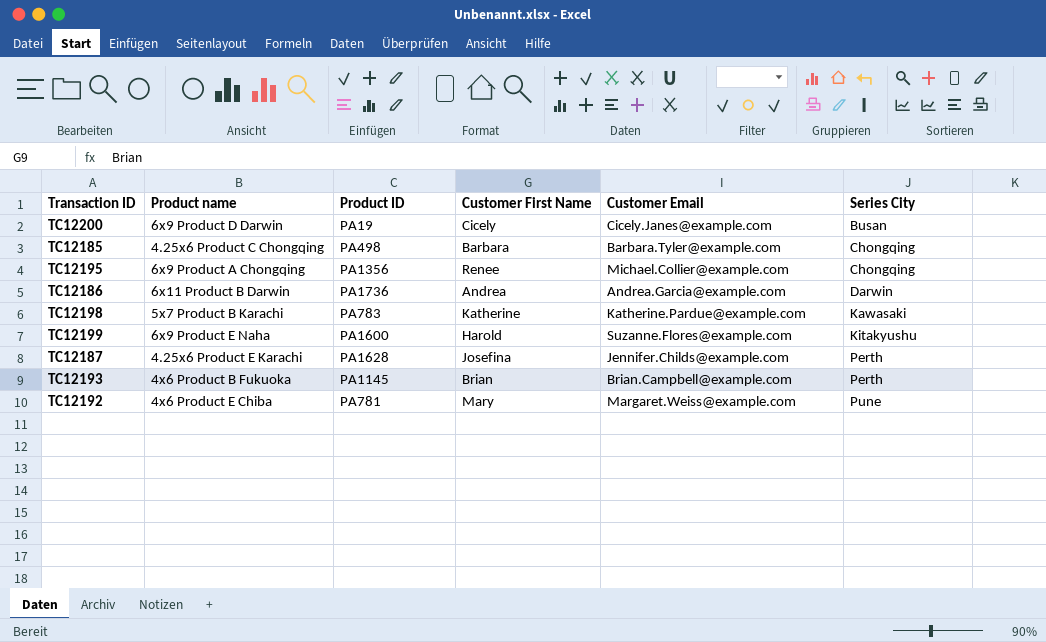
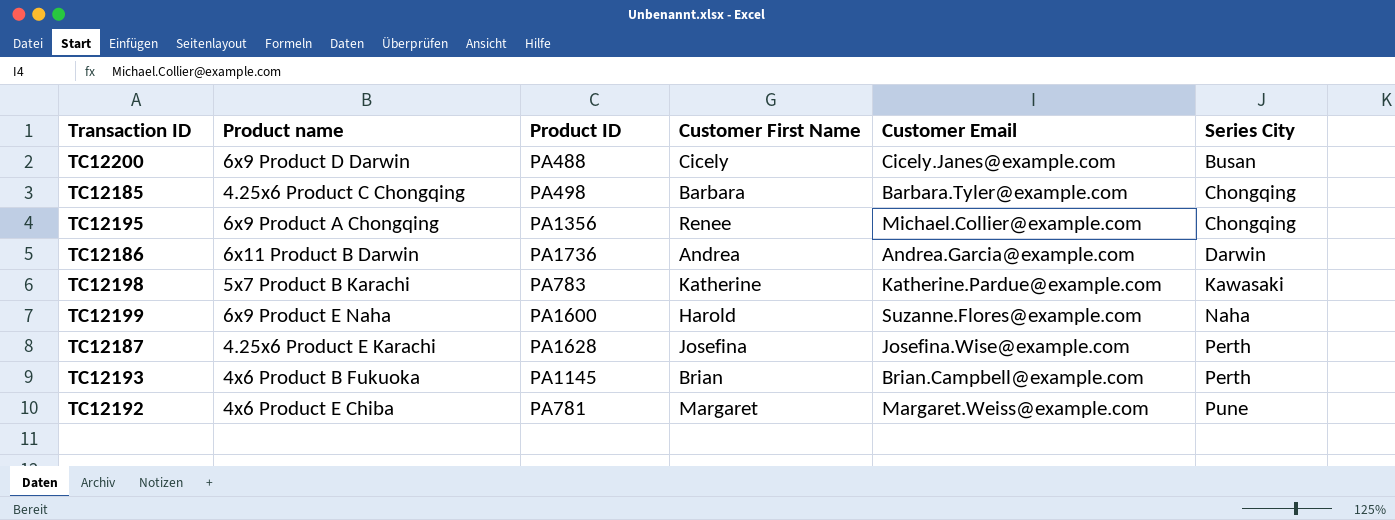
TC12200 | Product ID: PA19 -> PA488
TC12199 | Series City: Kitakyushu -> Naha
TC12187 | Customer Email: Jennifer.Childs@example.com -> Josefina.Wise@example.com
TC12192 | Customer First Name: Mary -> Margaret

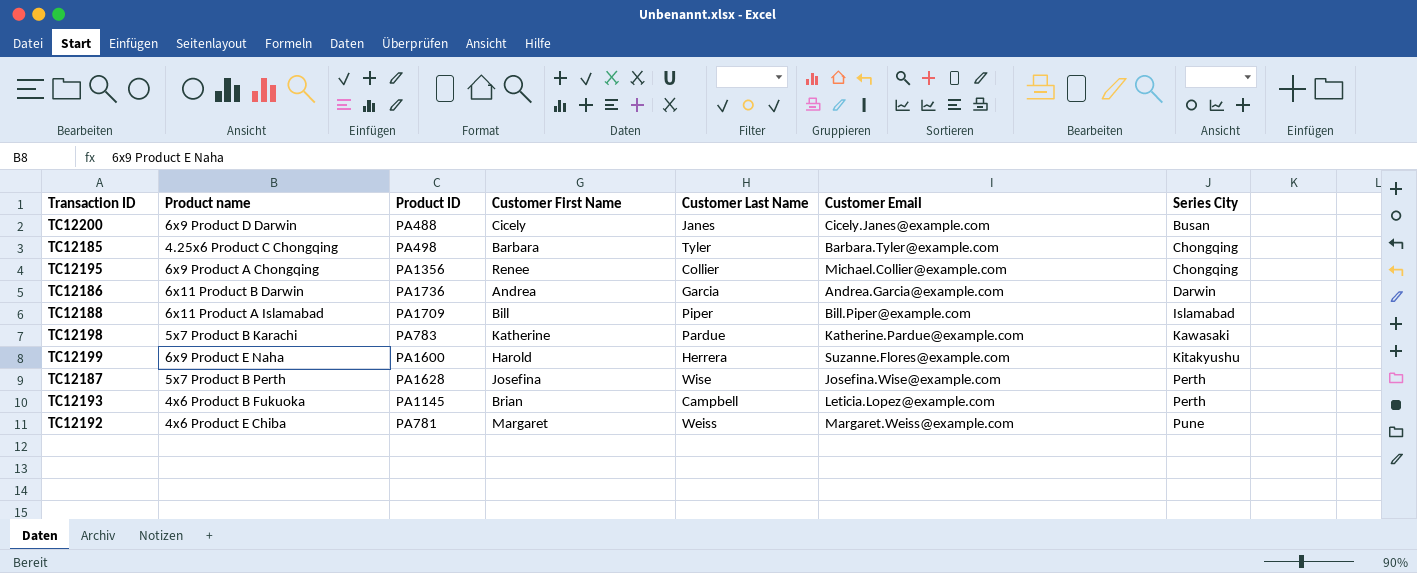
column Customer Last Name | position: none -> 5
row TC12188: none -> 6x11 Product A Islamabad | PA1709 | Bill | Piper | Bill.Piper@example.com | Islamabad
TC12199 | Series City: Naha -> Kitakyushu
TC12187 | Product name: 4.25x6 Product E Karachi -> 5x7 Product B Perth
TC12193 | Customer Email: Brian.Campbell@example.com -> Leticia.Lopez@example.com

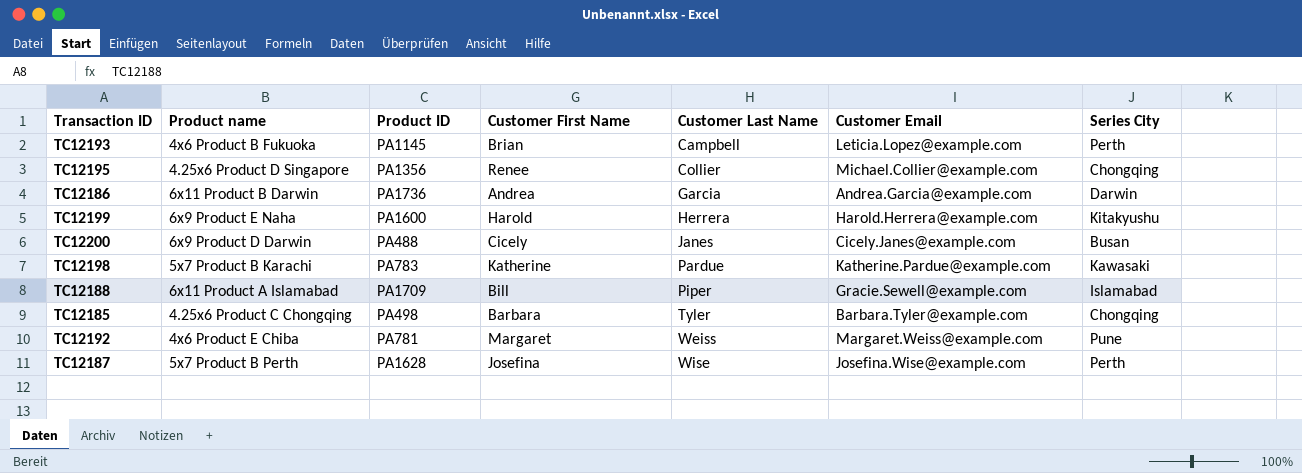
row order: Series City ascending -> Customer Last Name ascending
TC12195 | Product name: 6x9 Product A Chongqing -> 4.25x6 Product D Singapore
TC12199 | Customer Email: Suzanne.Flores@example.com -> Harold.Herrera@example.com
TC12188 | Customer Email: Bill.Piper@example.com -> Gracie.Sewell@example.com

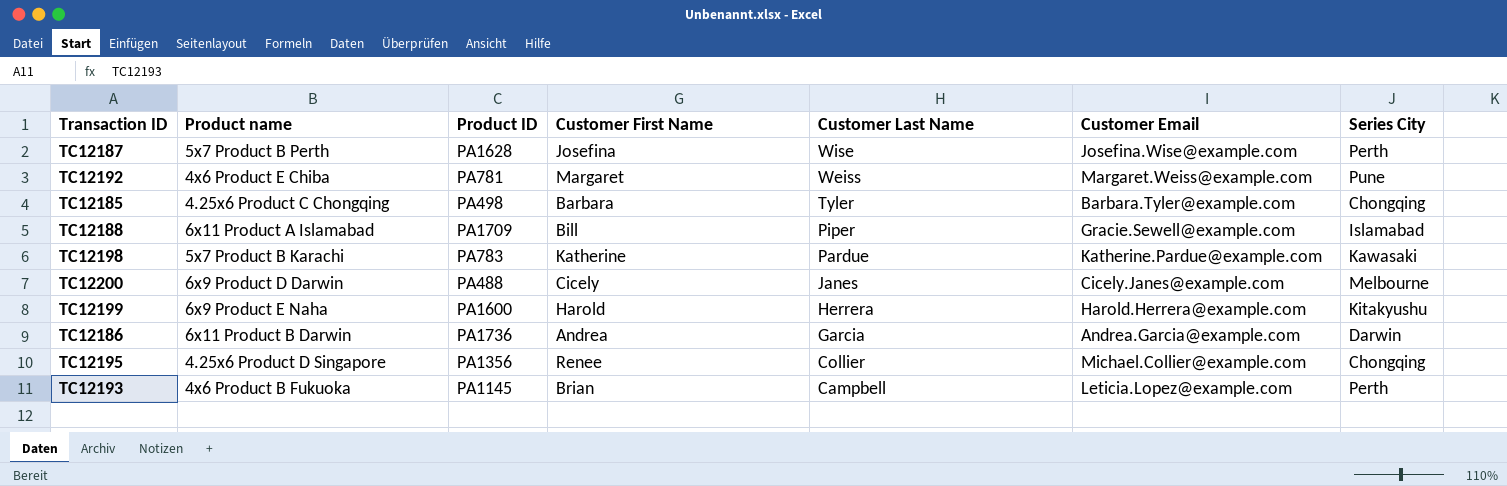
row order: Customer Last Name ascending -> Customer Last Name descending
TC12200 | Series City: Busan -> Melbourne

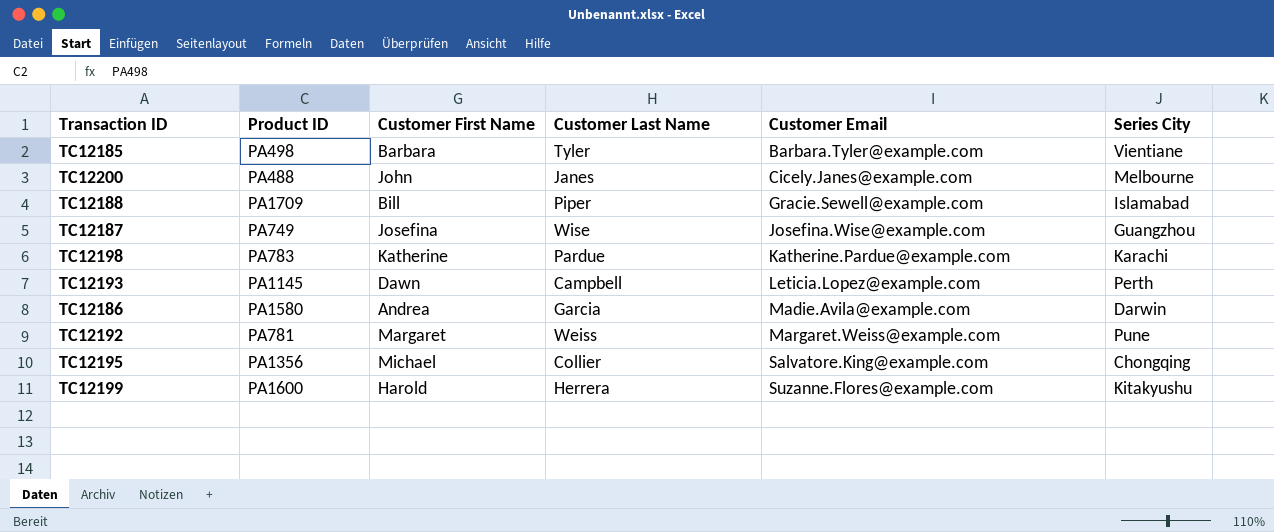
row order: Customer Last Name descending -> Customer Email ascending
column Product name | position: 2 -> none
TC12185 | Series City: Chongqing -> Vientiane
TC12200 | Customer First Name: Cicely -> John
TC12187 | Product ID: PA1628 -> PA749
TC12187 | Series City: Perth -> Guangzhou
TC12198 | Series City: Kawasaki -> Karachi
TC12193 | Customer First Name: Brian -> Dawn
TC12186 | Product ID: PA1736 -> PA1580
TC12186 | Customer Email: Andrea.Garcia@example.com -> Madie.Avila@example.com
TC12195 | Customer First Name: Renee -> Michael
TC12195 | Customer Email: Michael.Collier@example.com -> Salvatore.King@example.com
TC12199 | Customer Email: Harold.Herrera@example.com -> Suzanne.Flores@example.com

